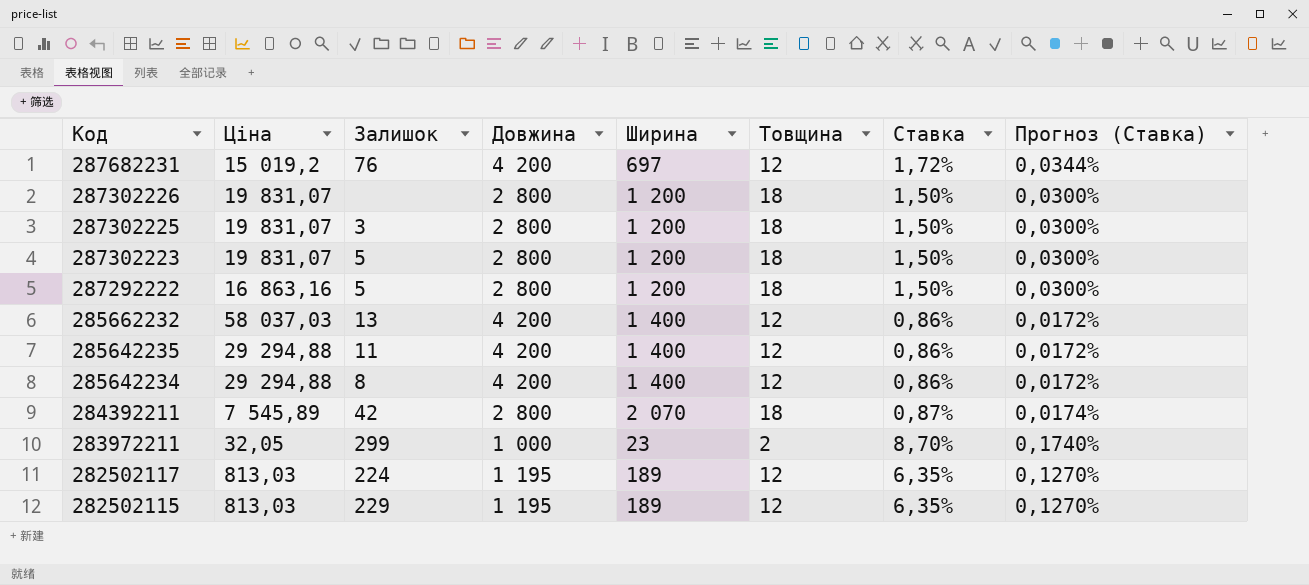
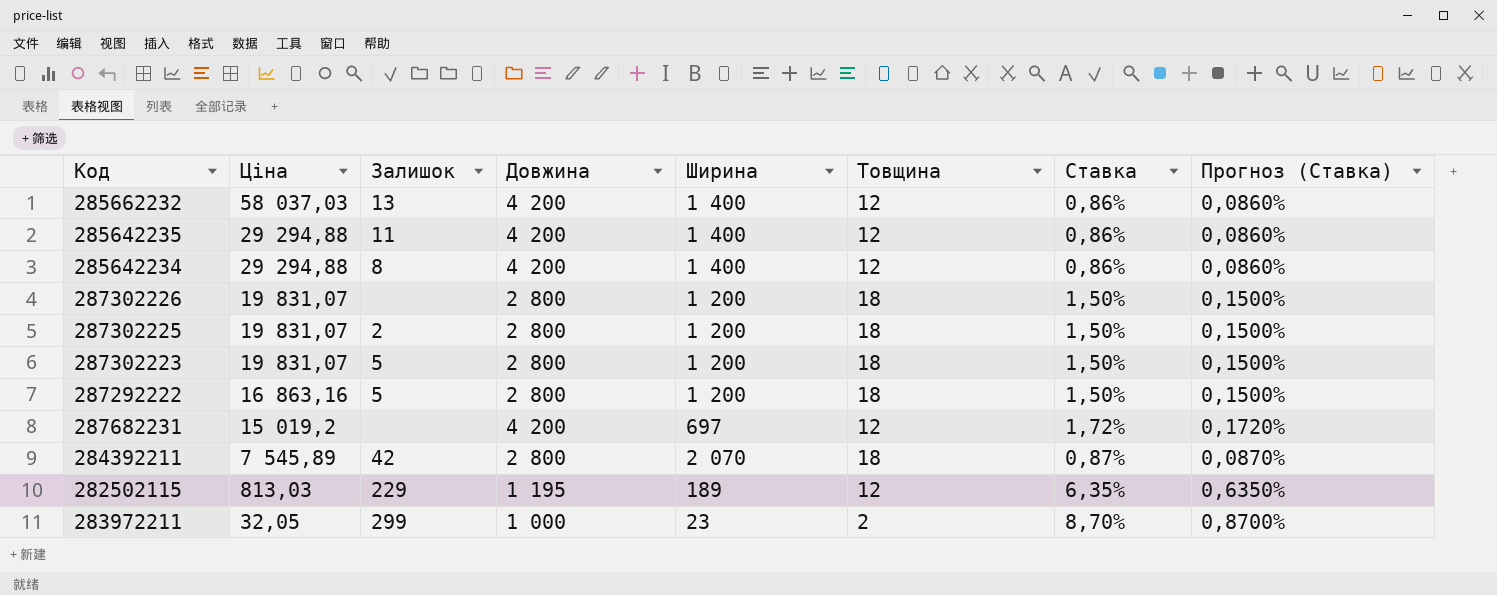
row order: Код descending -> Ціна descending
column Прогноз (Ставка) | formula: [Ставка] * 0,02 -> [Ставка] * 0,1
row 282502117: 813,03 | 224 | 1 195 | 189 | 12 | 6,35% | 0,1270% -> none
287302225 | Залишок: 3 -> 2
287682231 | Залишок: 76 -> none

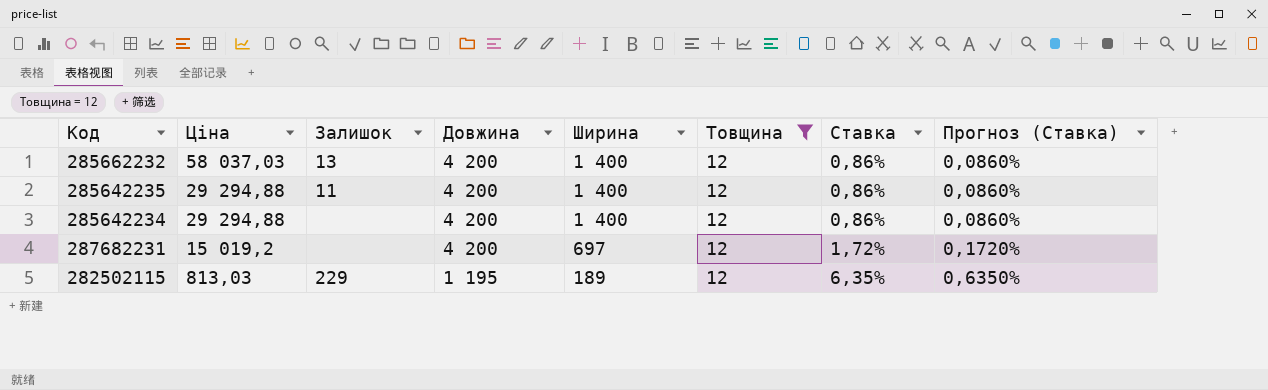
filter: none -> Товщина = 12
285642234 | Залишок: 8 -> none

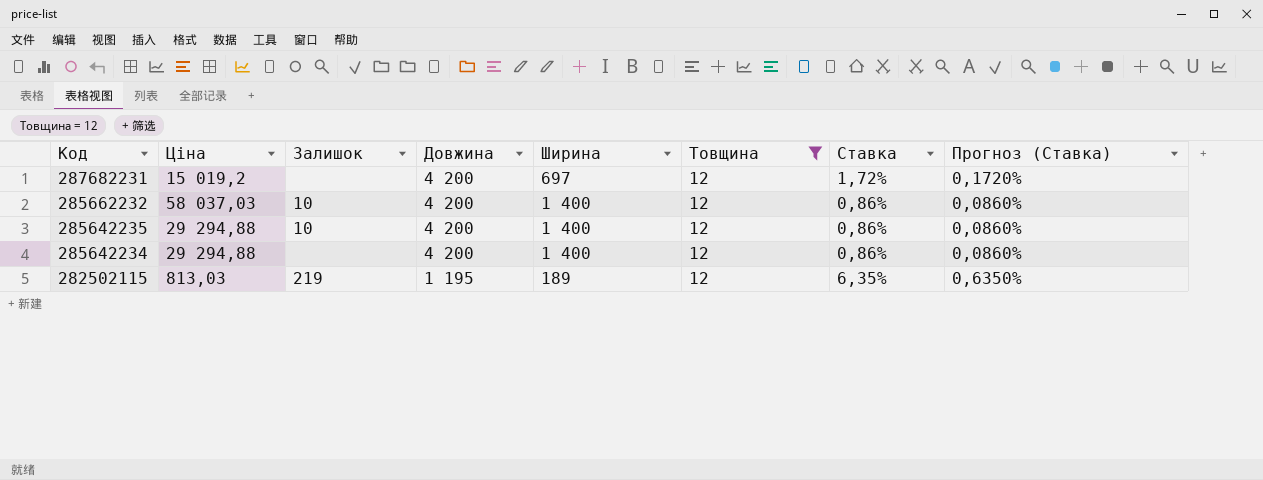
row order: Ціна descending -> Код descending
285662232 | Залишок: 13 -> 10
285642235 | Залишок: 11 -> 10
282502115 | Залишок: 229 -> 219

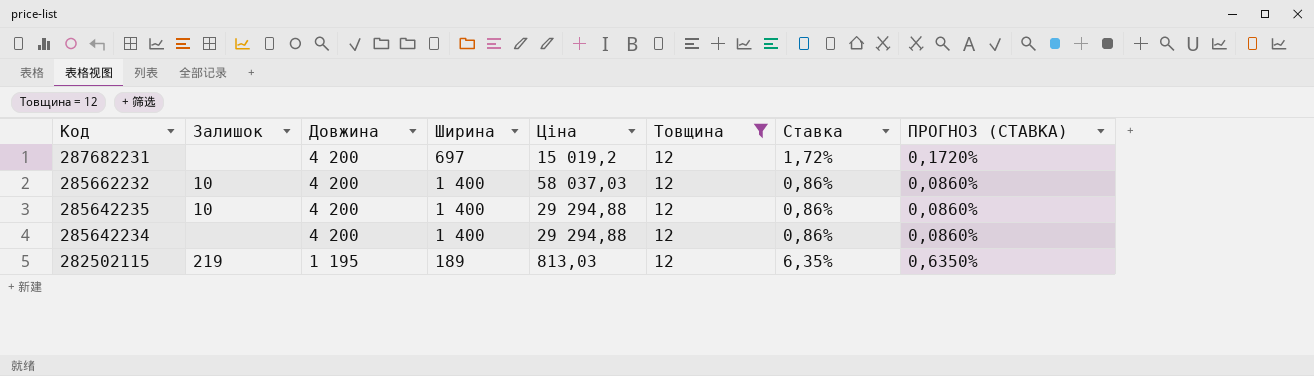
column Ціна | position: 2 -> 5
column name: Прогноз (Ставка) -> ПРОГНОЗ (СТАВКА)

